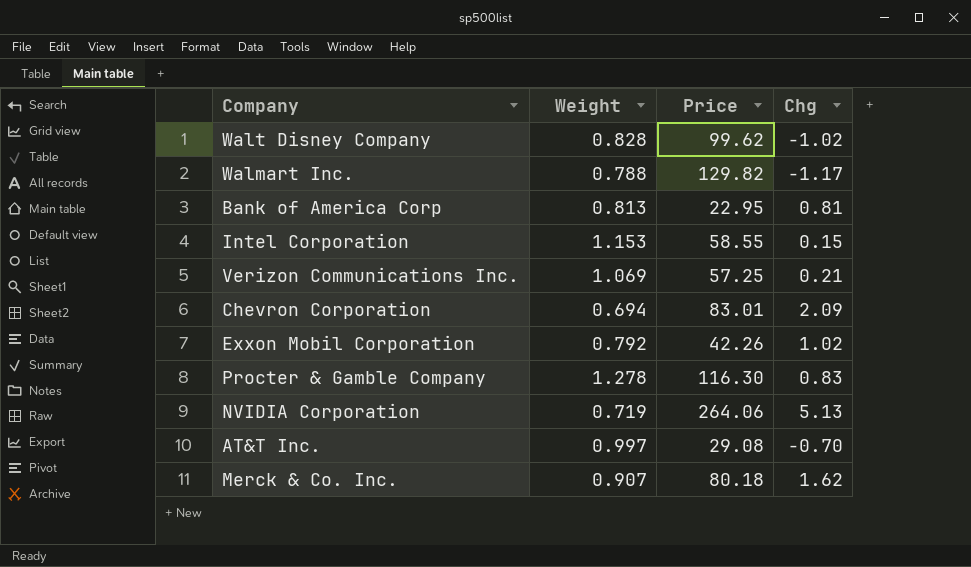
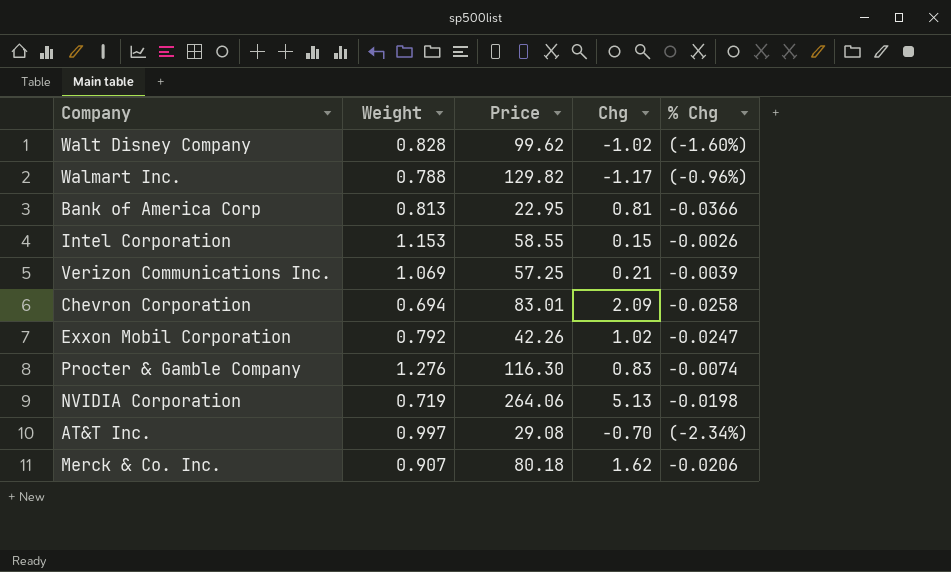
column % Chg | position: none -> 5
Procter & Gamble Company | Weight: 1.278 -> 1.276

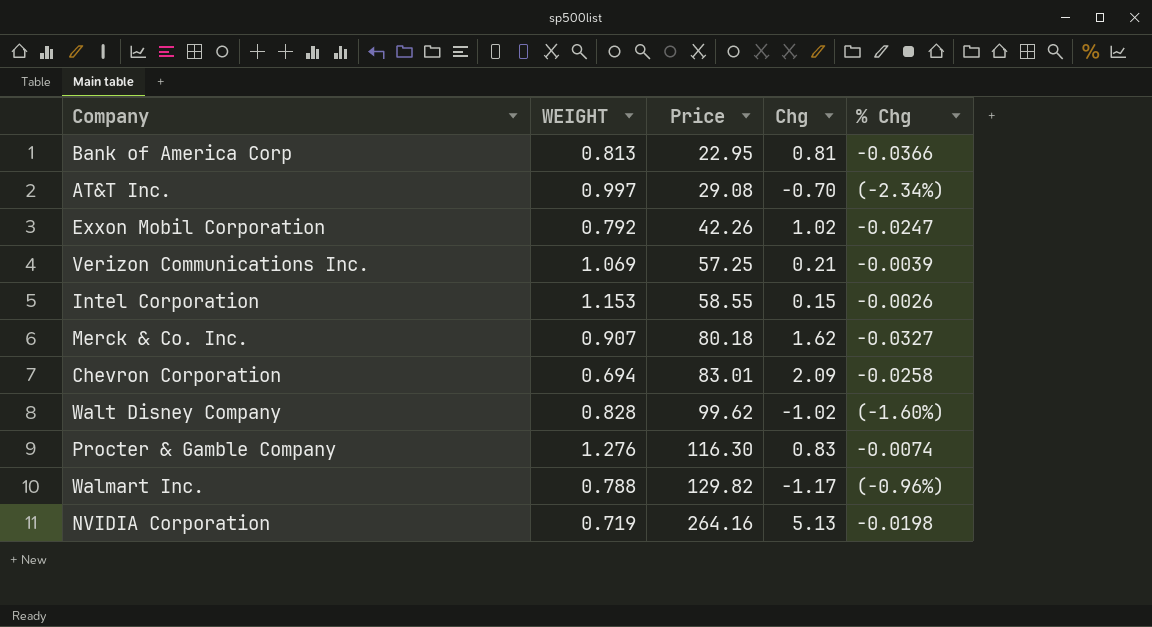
row order: none -> Price ascending
column name: Weight -> WEIGHT
Merck & Co. Inc. | % Chg: -0.0206 -> -0.0327
NVIDIA Corporation | Price: 264.06 -> 264.16

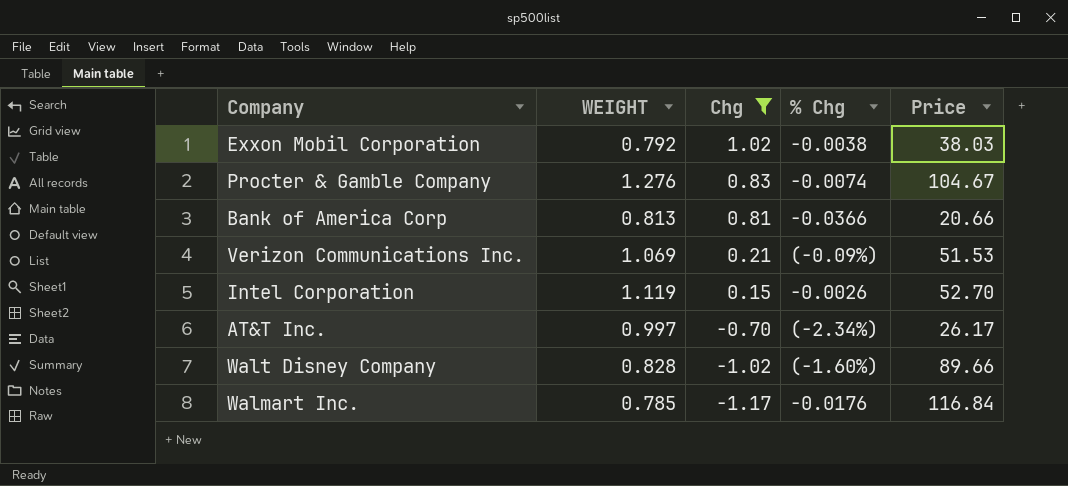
filter: none -> Chg <= 1.02
row order: Price ascending -> Chg descending
column Price | position: 3 -> 5
Exxon Mobil Corporation | % Chg: -0.0247 -> -0.0038
Exxon Mobil Corporation | Price: 42.26 -> 38.03
Procter & Gamble Company | Price: 116.30 -> 104.67
Bank of America Corp | Price: 22.95 -> 20.66
Verizon Communications Inc. | % Chg: -0.0039 -> (-0.09%)
Verizon Communications Inc. | Price: 57.25 -> 51.53
Intel Corporation | WEIGHT: 1.153 -> 1.119
Intel Corporation | Price: 58.55 -> 52.70
AT&T Inc. | Price: 29.08 -> 26.17
Walt Disney Company | Price: 99.62 -> 89.66
Walmart Inc. | WEIGHT: 0.788 -> 0.785
Walmart Inc. | % Chg: (-0.96%) -> -0.0176
Walmart Inc. | Price: 129.82 -> 116.84

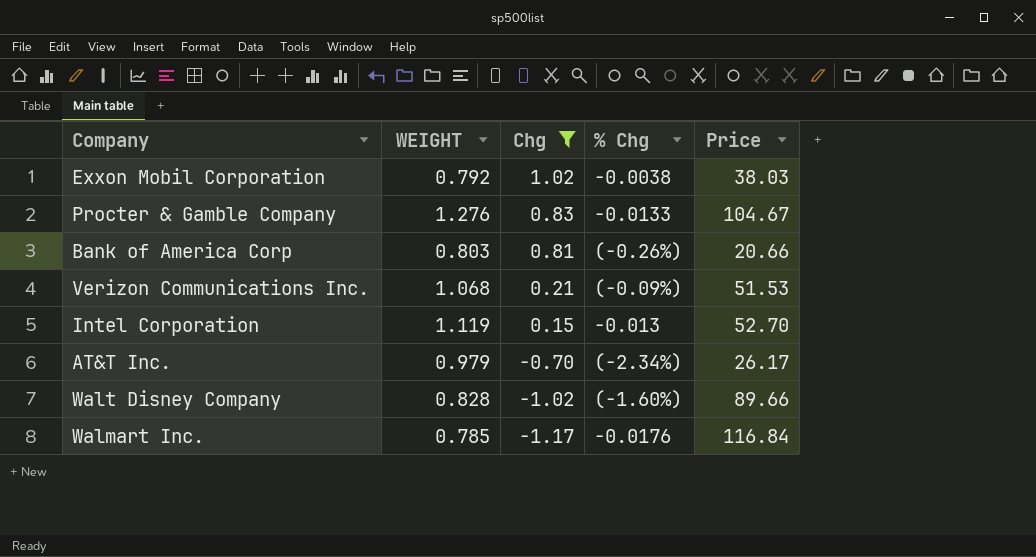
Procter & Gamble Company | % Chg: -0.0074 -> -0.0133
Bank of America Corp | WEIGHT: 0.813 -> 0.803
Bank of America Corp | % Chg: -0.0366 -> (-0.26%)
Verizon Communications Inc. | WEIGHT: 1.069 -> 1.068
Intel Corporation | % Chg: -0.0026 -> -0.013
AT&T Inc. | WEIGHT: 0.997 -> 0.979

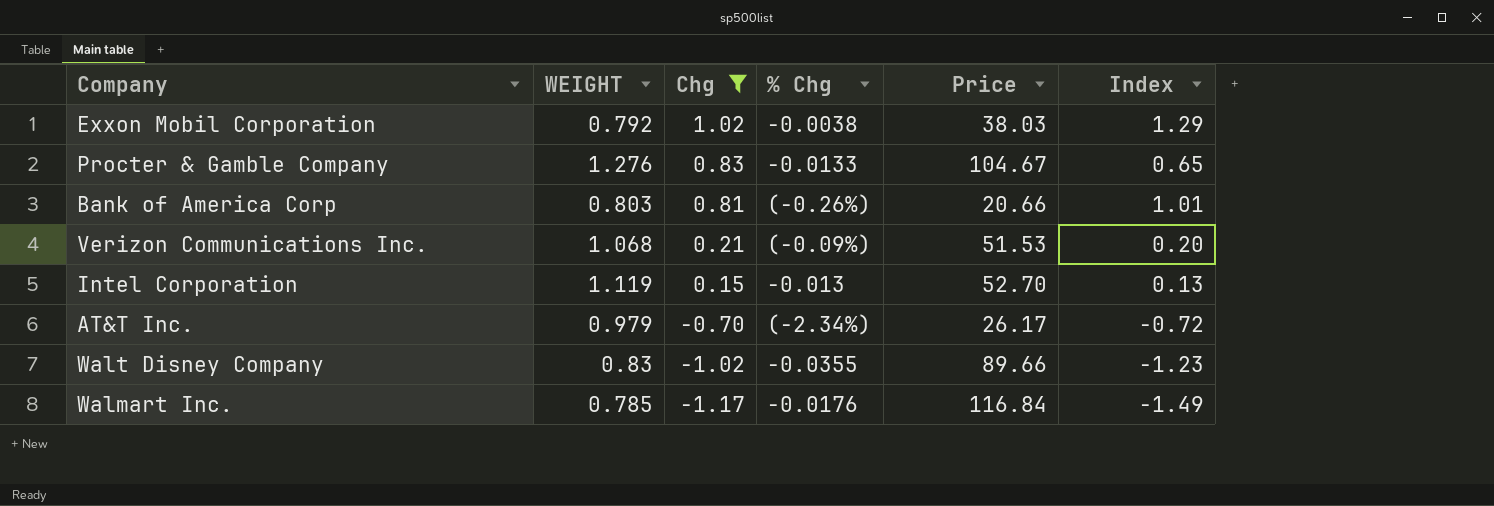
column Index | formula: none -> [Chg] / [WEIGHT]
Walt Disney Company | WEIGHT: 0.828 -> 0.83
Walt Disney Company | % Chg: (-1.60%) -> -0.0355

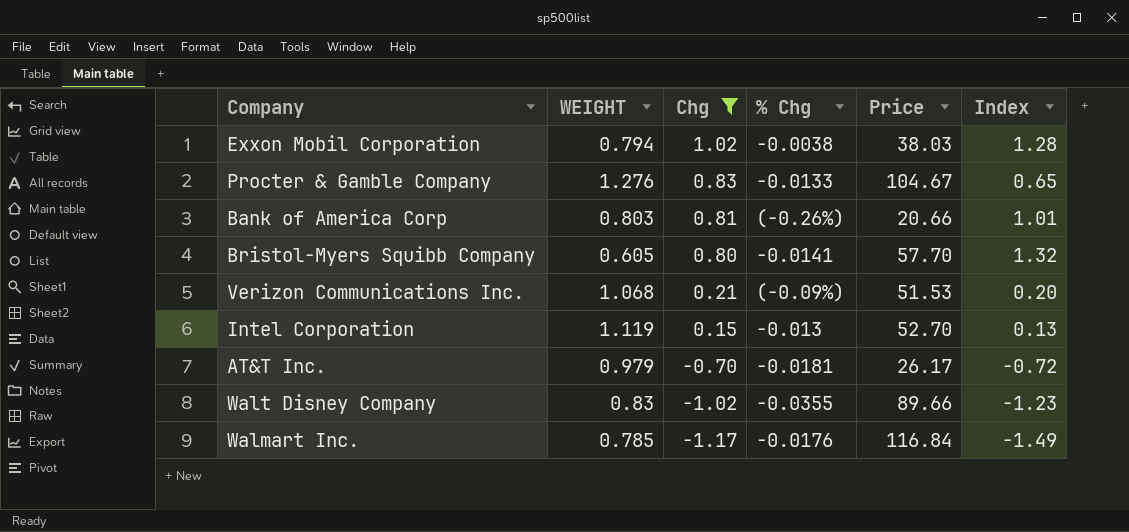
Exxon Mobil Corporation | WEIGHT: 0.792 -> 0.794
Exxon Mobil Corporation | Index: 1.29 -> 1.28
row Bristol-Myers Squibb Company: none -> 0.605 | 0.80 | -0.0141 | 57.70 | 1.32
AT&T Inc. | % Chg: (-2.34%) -> -0.0181

